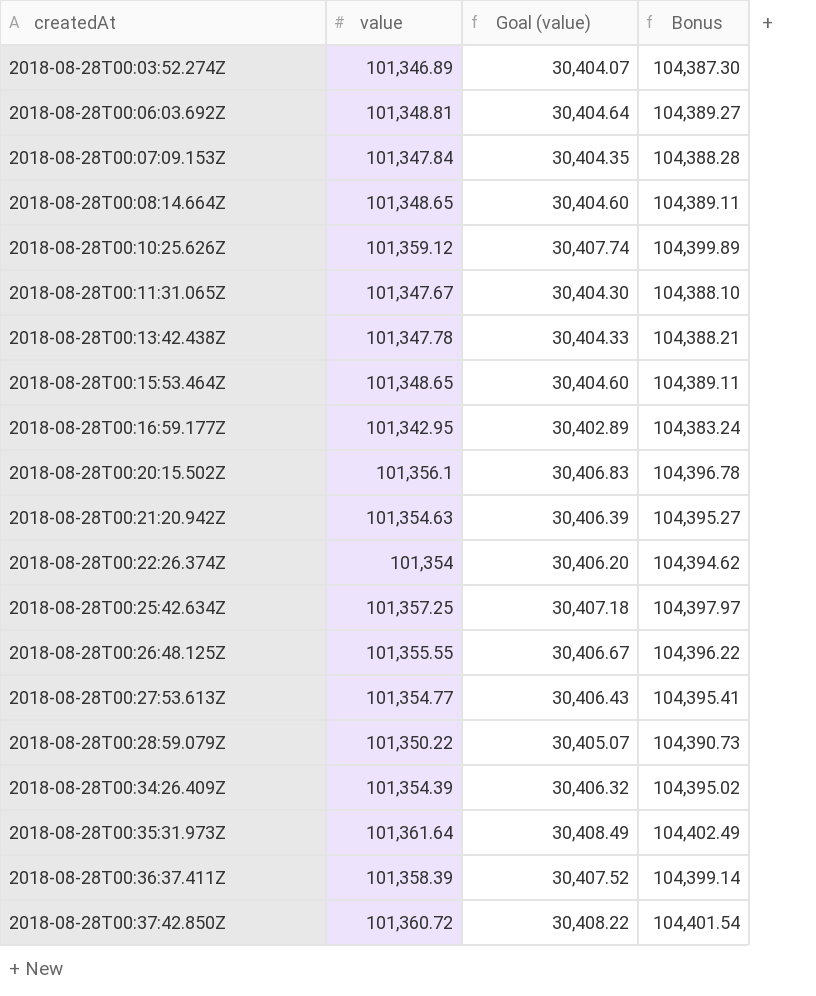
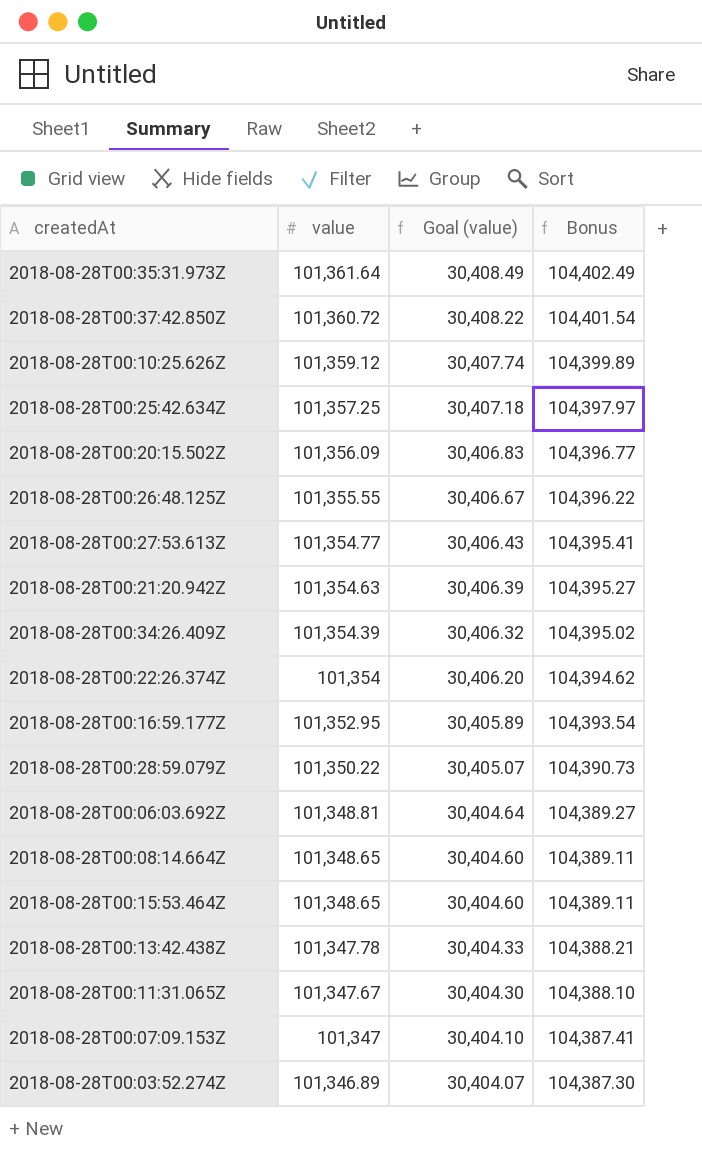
row order: createdAt ascending -> value descending
row 2018-08-28T00:36:37.411Z: 101,358.39 | 30,407.52 | 104,399.14 -> none
2018-08-28T00:20:15.502Z | value: 101,356.1 -> 101,356.09
2018-08-28T00:20:15.502Z | Bonus: 104,396.78 -> 104,396.77
2018-08-28T00:16:59.177Z | value: 101,342.95 -> 101,352.95
2018-08-28T00:16:59.177Z | Goal (value): 30,402.89 -> 30,405.89
2018-08-28T00:16:59.177Z | Bonus: 104,383.24 -> 104,393.54
2018-08-28T00:07:09.153Z | value: 101,347.84 -> 101,347
2018-08-28T00:07:09.153Z | Goal (value): 30,404.35 -> 30,404.10
2018-08-28T00:07:09.153Z | Bonus: 104,388.28 -> 104,387.41

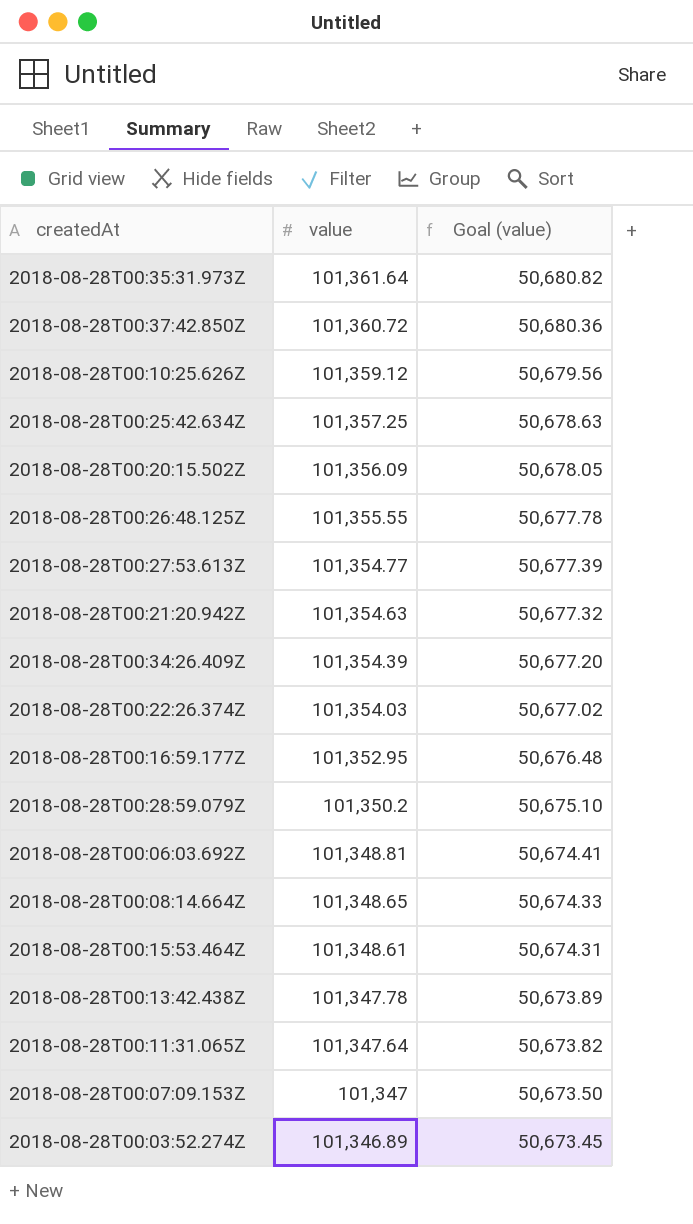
column Bonus | formula: [value] * 1.03 -> none
column Goal (value) | formula: [value] * 0.3 -> [value] * 0.5
2018-08-28T00:22:26.374Z | value: 101,354 -> 101,354.03
2018-08-28T00:28:59.079Z | value: 101,350.22 -> 101,350.2
2018-08-28T00:15:53.464Z | value: 101,348.65 -> 101,348.61
2018-08-28T00:11:31.065Z | value: 101,347.67 -> 101,347.64

